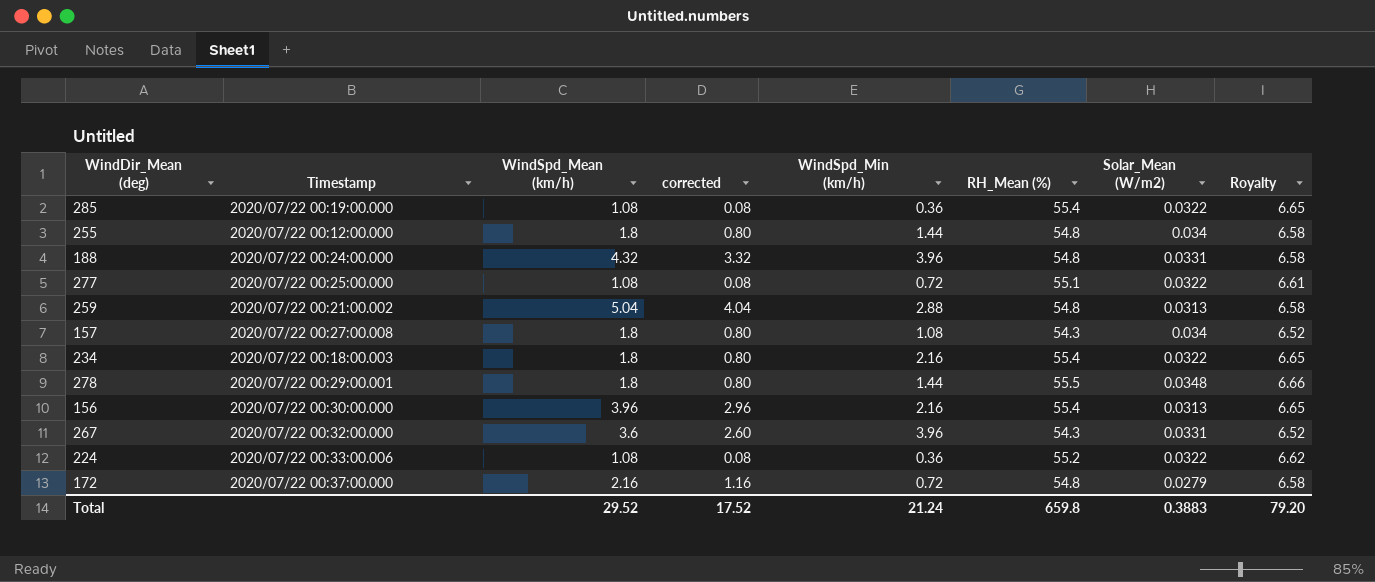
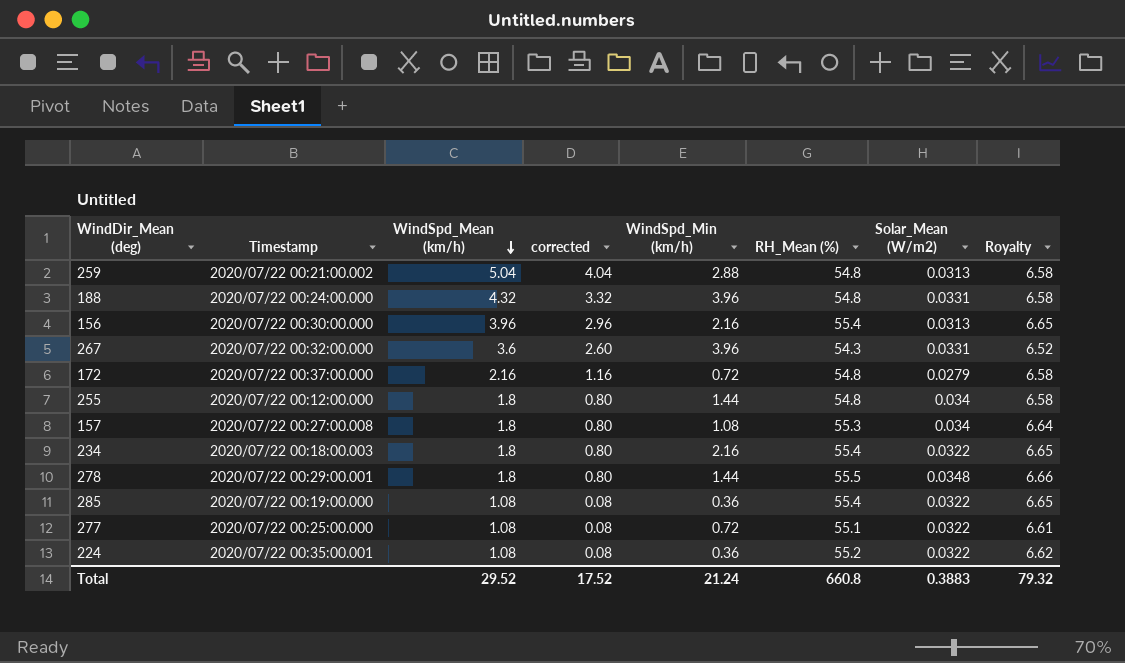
row order: none -> WindSpd_Mean (km/h) descending
157 | RH_Mean (%): 54.3 -> 55.3
157 | Royalty: 6.52 -> 6.64
224 | Timestamp: 2020/07/22 00:33:00.006 -> 2020/07/22 00:35:00.001
Total | RH_Mean (%): 659.8 -> 660.8
Total | Royalty: 79.20 -> 79.32

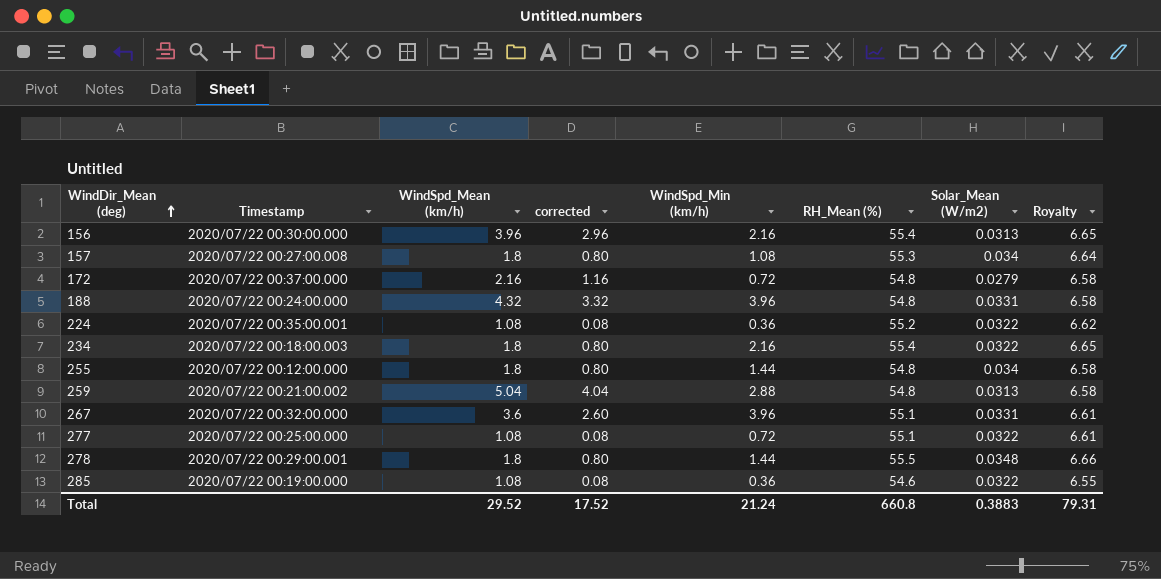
row order: WindSpd_Mean (km/h) descending -> WindDir_Mean (deg) ascending
267 | RH_Mean (%): 54.3 -> 55.1
267 | Royalty: 6.52 -> 6.61
285 | RH_Mean (%): 55.4 -> 54.6
285 | Royalty: 6.65 -> 6.55
Total | Royalty: 79.32 -> 79.31

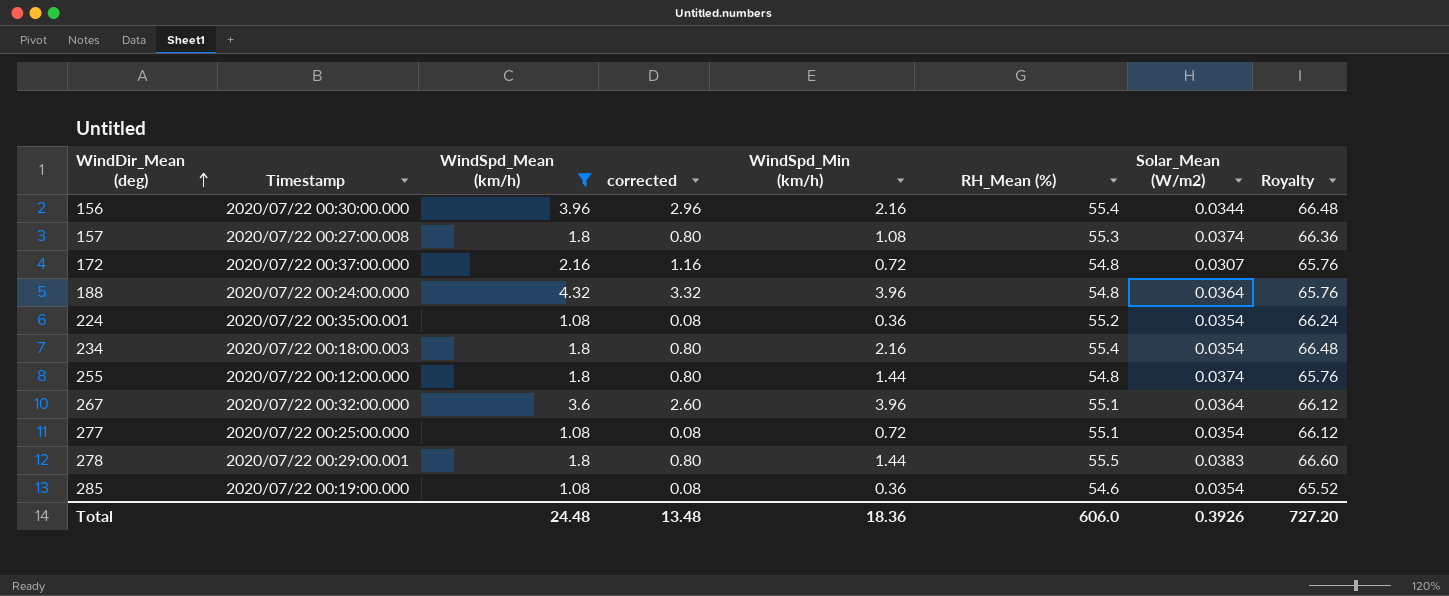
filter: none -> WindSpd_Mean (km/h) != 5.04
column Royalty | formula: [RH_Mean (%)] * 0.12 -> [RH_Mean (%)] * 1.2
156 | Solar_Mean (W/m2): 0.0313 -> 0.0344
157 | Solar_Mean (W/m2): 0.034 -> 0.0374
172 | Solar_Mean (W/m2): 0.0279 -> 0.0307
188 | Solar_Mean (W/m2): 0.0331 -> 0.0364
224 | Solar_Mean (W/m2): 0.0322 -> 0.0354
234 | Solar_Mean (W/m2): 0.0322 -> 0.0354
255 | Solar_Mean (W/m2): 0.034 -> 0.0374
267 | Solar_Mean (W/m2): 0.0331 -> 0.0364
277 | Solar_Mean (W/m2): 0.0322 -> 0.0354
278 | Solar_Mean (W/m2): 0.0348 -> 0.0383
285 | Solar_Mean (W/m2): 0.0322 -> 0.0354
Total | WindSpd_Mean (km/h): 29.52 -> 24.48
Total | corrected: 17.52 -> 13.48
Total | WindSpd_Min (km/h): 21.24 -> 18.36
Total | RH_Mean (%): 660.8 -> 606.0
Total | Solar_Mean (W/m2): 0.3883 -> 0.3926
Total | Royalty: 79.31 -> 727.20

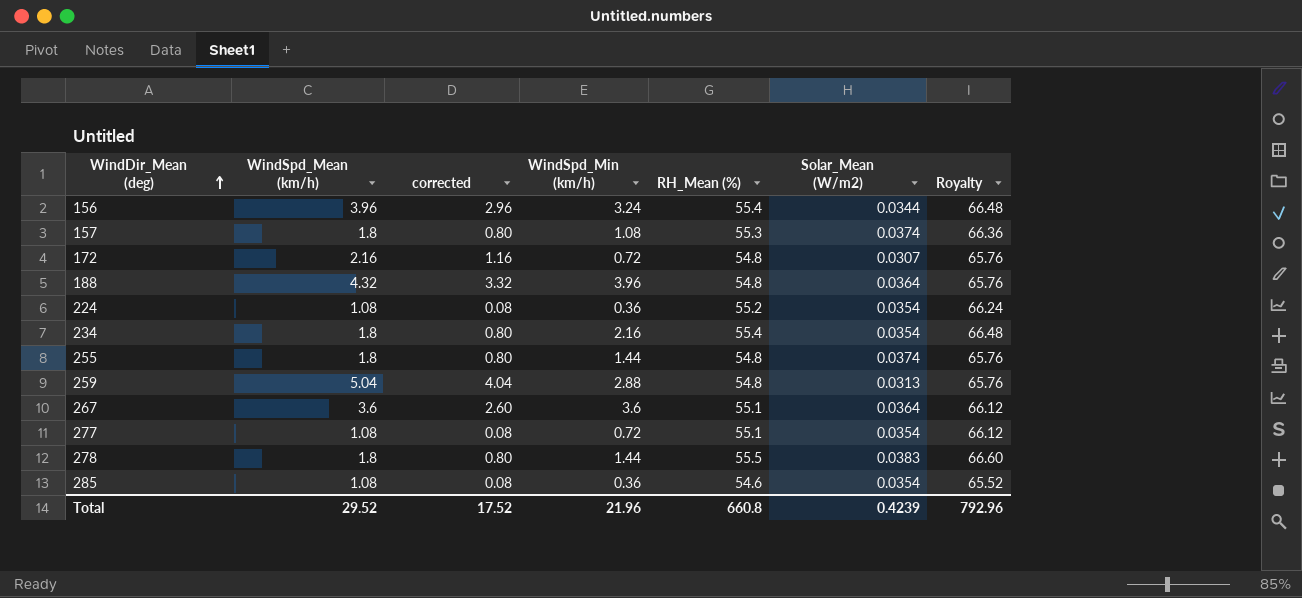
filter: WindSpd_Mean (km/h) != 5.04 -> none
column Timestamp | position: 2 -> none
156 | WindSpd_Min (km/h): 2.16 -> 3.24
267 | WindSpd_Min (km/h): 3.96 -> 3.6
Total | WindSpd_Mean (km/h): 24.48 -> 29.52
Total | corrected: 13.48 -> 17.52
Total | WindSpd_Min (km/h): 18.36 -> 21.96
Total | RH_Mean (%): 606.0 -> 660.8
Total | Solar_Mean (W/m2): 0.3926 -> 0.4239
Total | Royalty: 727.20 -> 792.96

